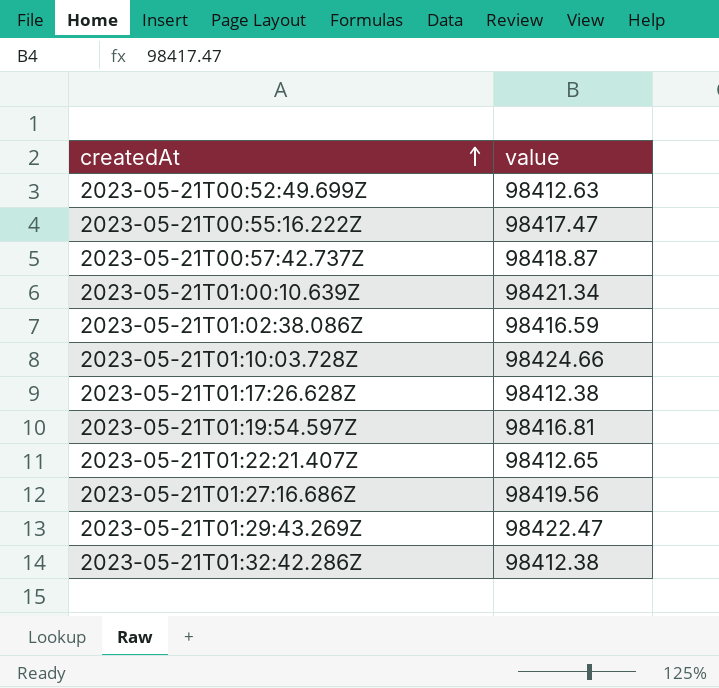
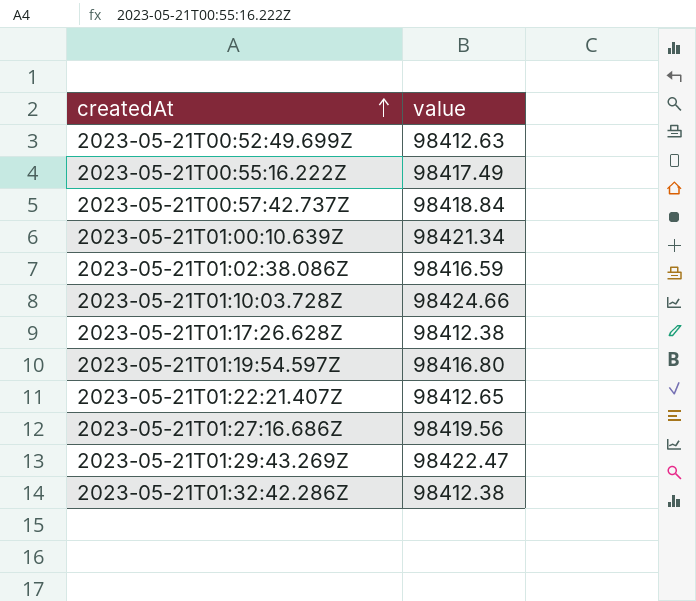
2023-05-21T00:55:16.222Z | value: 98417.47 -> 98417.49
2023-05-21T00:57:42.737Z | value: 98418.87 -> 98418.84
2023-05-21T01:19:54.597Z | value: 98416.81 -> 98416.80

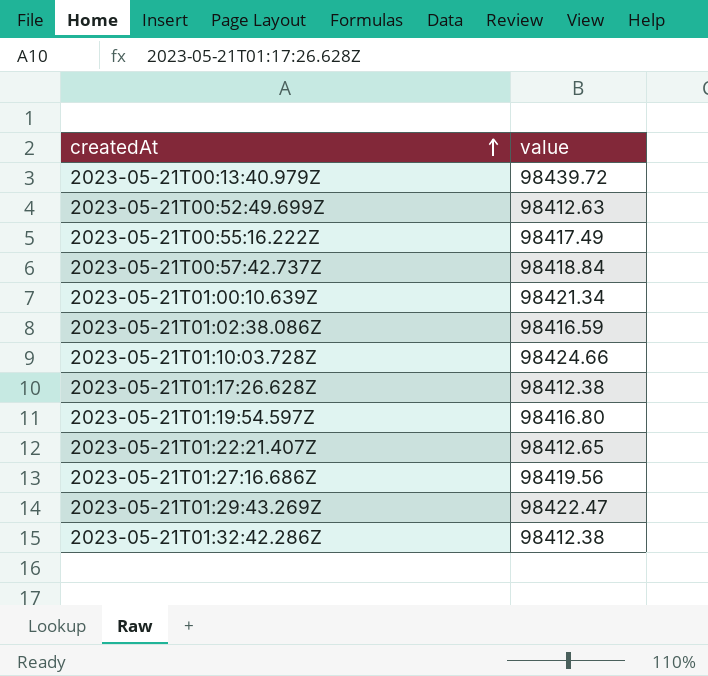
row 2023-05-21T00:13:40.979Z: none -> 98439.72

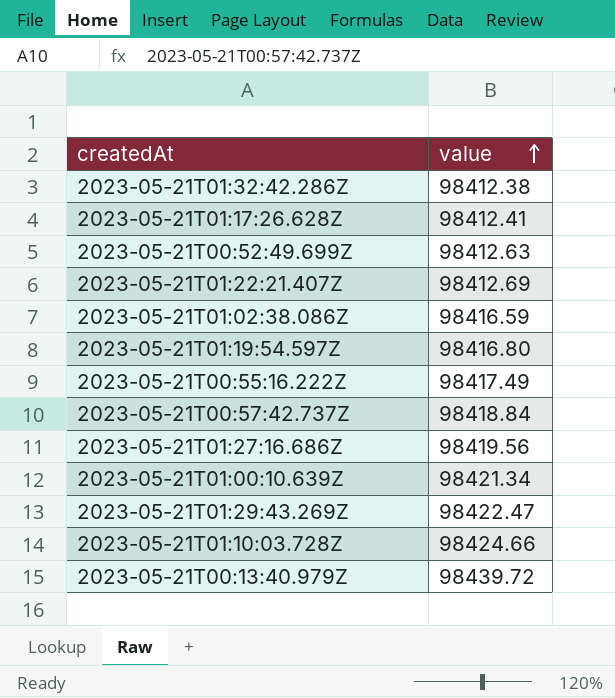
row order: createdAt ascending -> value ascending
2023-05-21T01:17:26.628Z | value: 98412.38 -> 98412.41
2023-05-21T01:22:21.407Z | value: 98412.65 -> 98412.69

